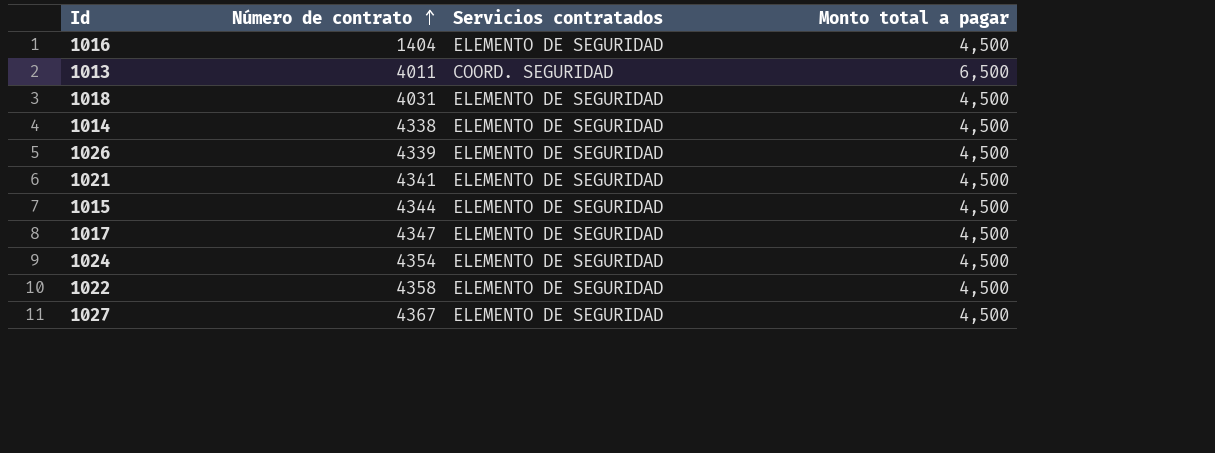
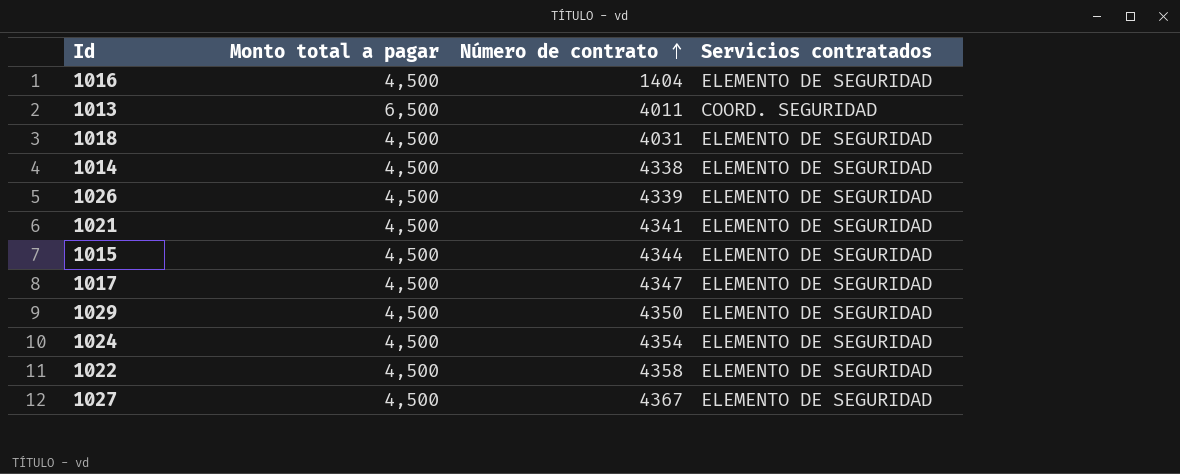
column Monto total a pagar | position: 4 -> 2
row 1029: none -> 4,500 | 4350 | ELEMENTO DE SEGURIDAD

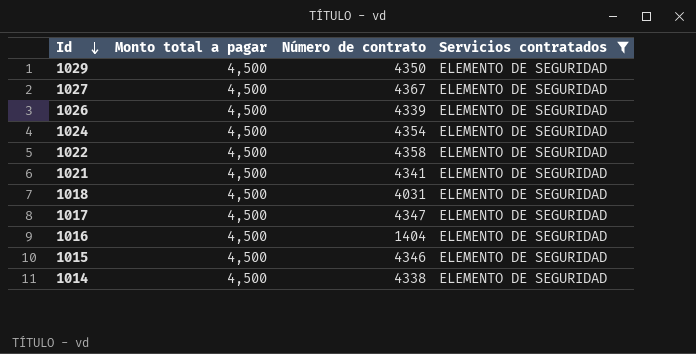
filter: none -> Servicios contratados = ELEMENTO DE SEGURIDAD
row order: Número de contrato ascending -> Id descending
1015 | Número de contrato: 4344 -> 4346

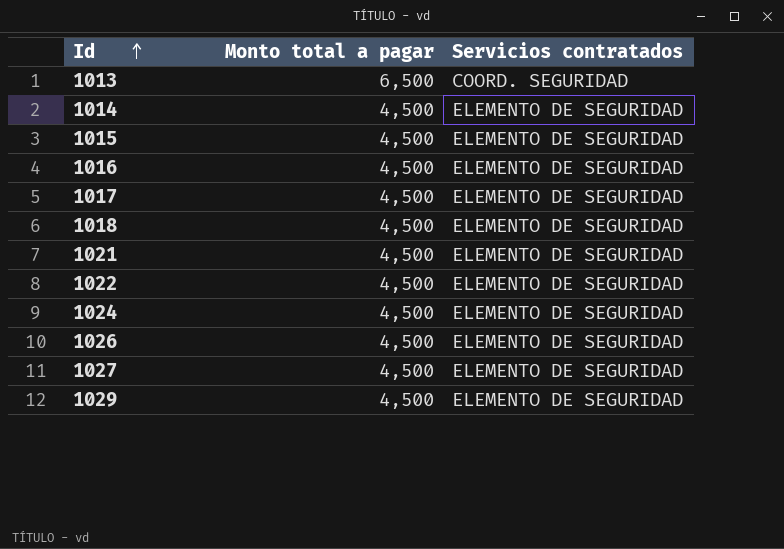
filter: Servicios contratados = ELEMENTO DE SEGURIDAD -> none
row order: Id descending -> Id ascending
column Número de contrato | position: 3 -> none

